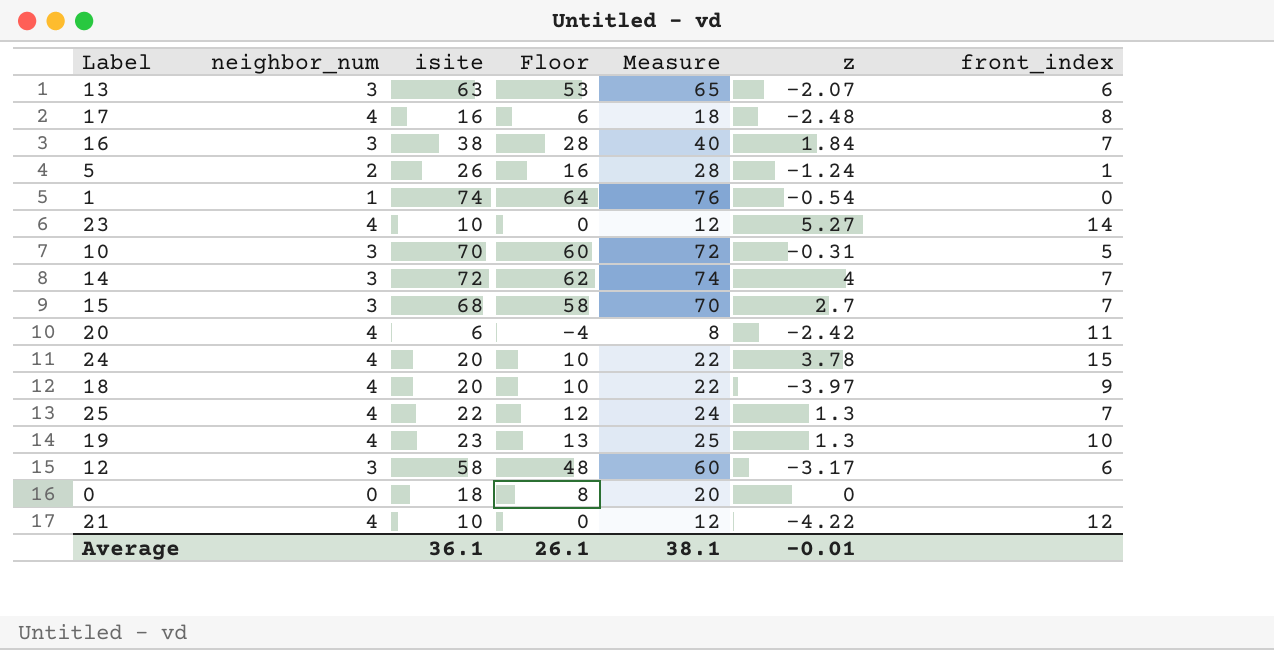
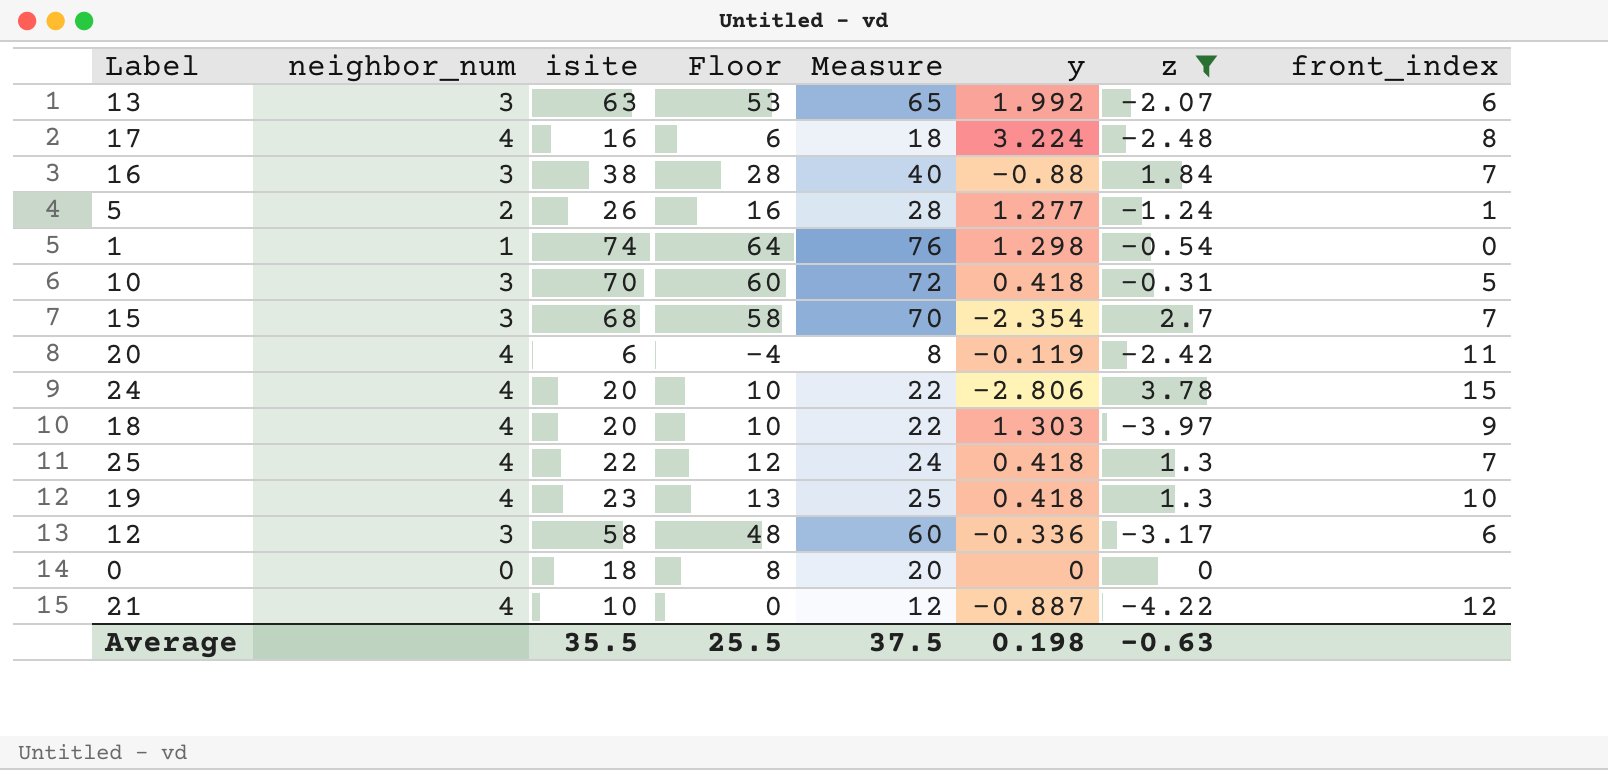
filter: none -> z <= 3.78
column y | position: none -> 6
Average | isite: 36.1 -> 35.5
Average | Floor: 26.1 -> 25.5
Average | Measure: 38.1 -> 37.5
Average | z: -0.01 -> -0.63

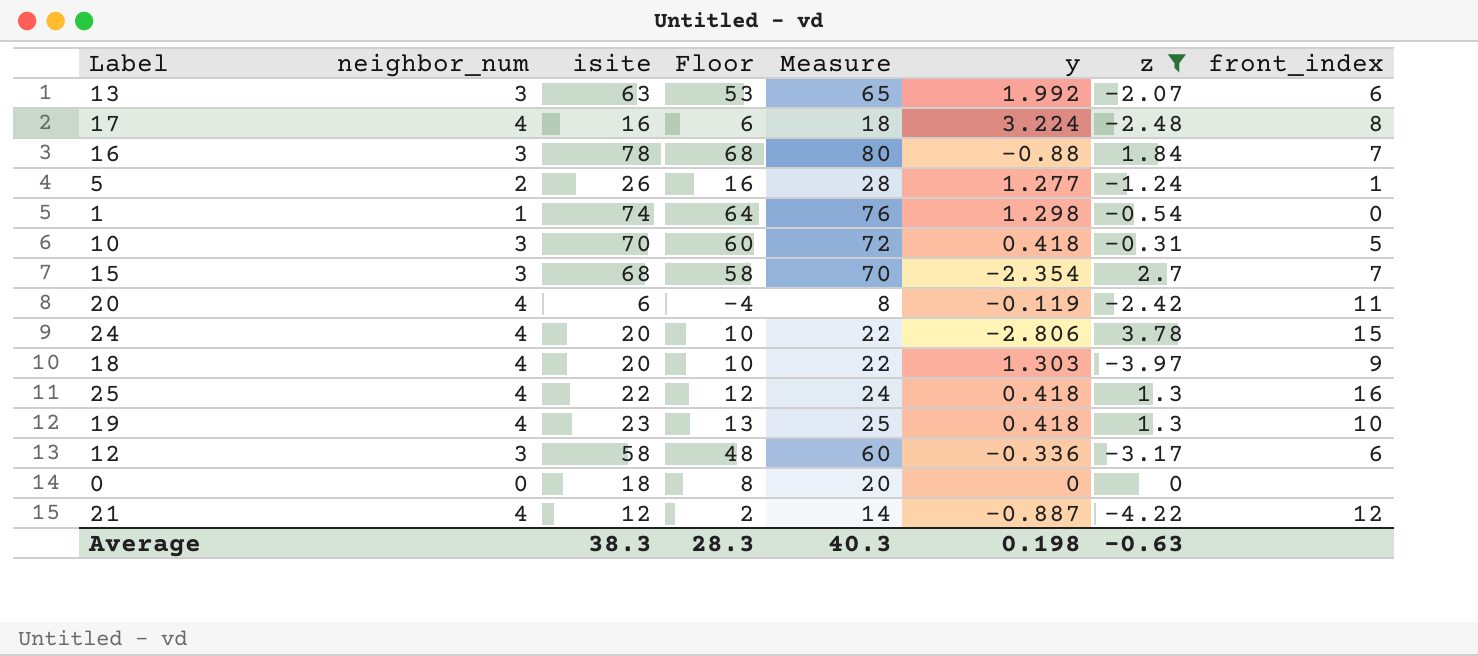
16 | isite: 38 -> 78
16 | Floor: 28 -> 68
16 | Measure: 40 -> 80
25 | front_index: 7 -> 16
21 | isite: 10 -> 12
21 | Floor: 0 -> 2
21 | Measure: 12 -> 14
Average | isite: 35.5 -> 38.3
Average | Floor: 25.5 -> 28.3
Average | Measure: 37.5 -> 40.3

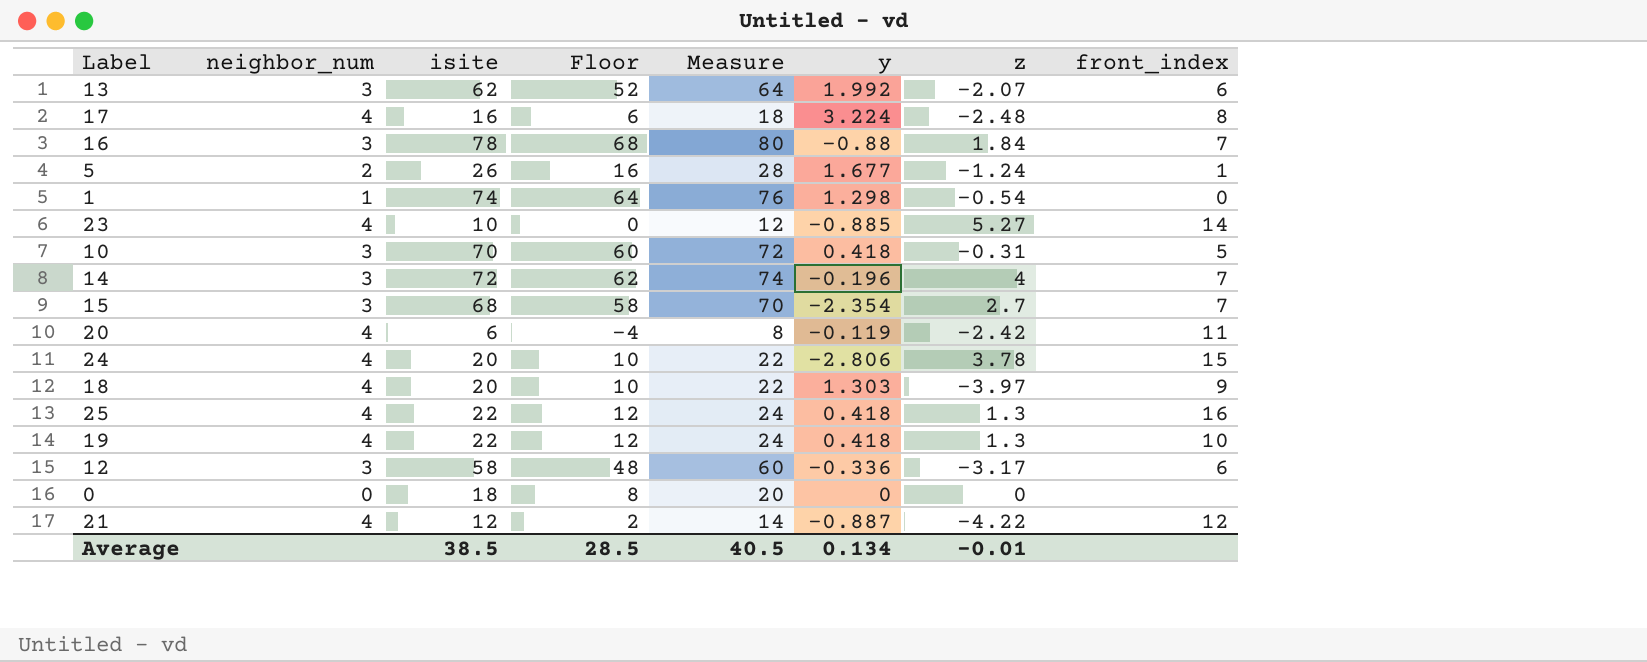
filter: z <= 3.78 -> none
13 | isite: 63 -> 62
13 | Floor: 53 -> 52
13 | Measure: 65 -> 64
5 | y: 1.277 -> 1.677
19 | isite: 23 -> 22
19 | Floor: 13 -> 12
19 | Measure: 25 -> 24
Average | isite: 38.3 -> 38.5
Average | Floor: 28.3 -> 28.5
Average | Measure: 40.3 -> 40.5
Average | y: 0.198 -> 0.134
Average | z: -0.63 -> -0.01

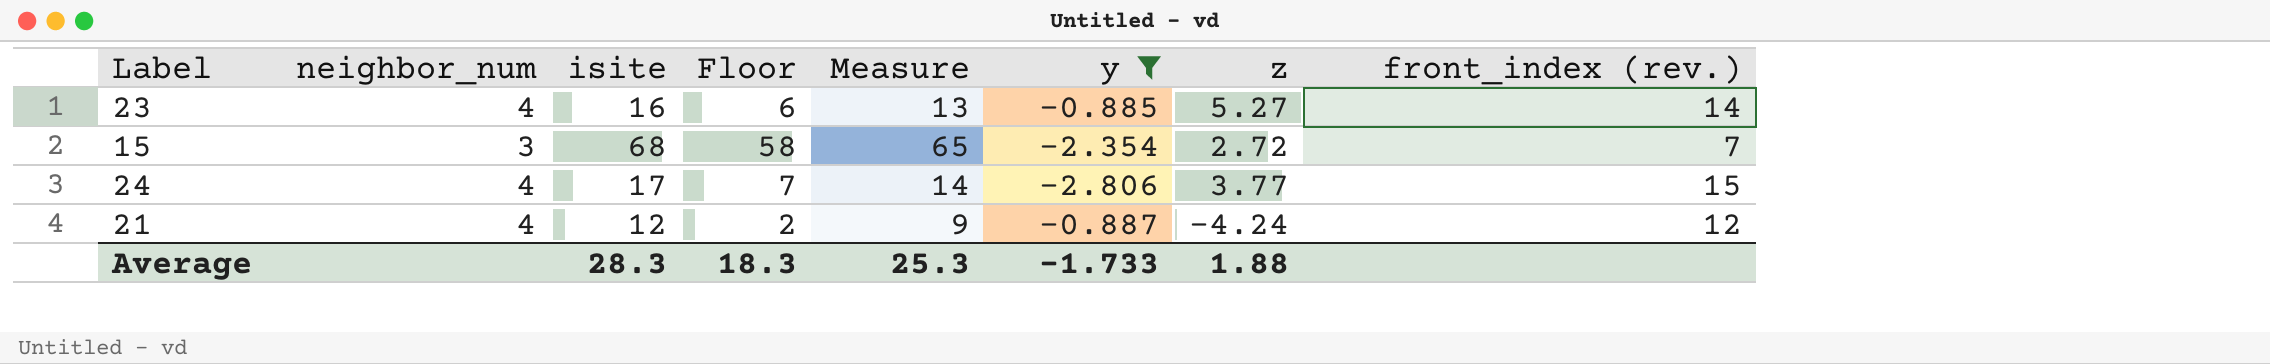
filter: none -> y <= -0.885
column Measure | formula: [isite] + 2 -> [isite] - 3
column name: front_index -> front_index (rev.)
23 | isite: 10 -> 16
23 | Floor: 0 -> 6
15 | z: 2.7 -> 2.72
24 | isite: 20 -> 17
24 | Floor: 10 -> 7
24 | z: 3.78 -> 3.77
21 | z: -4.22 -> -4.24
Average | isite: 38.5 -> 28.3
Average | Floor: 28.5 -> 18.3
Average | Measure: 40.5 -> 25.3
Average | y: 0.134 -> -1.733
Average | z: -0.01 -> 1.88

